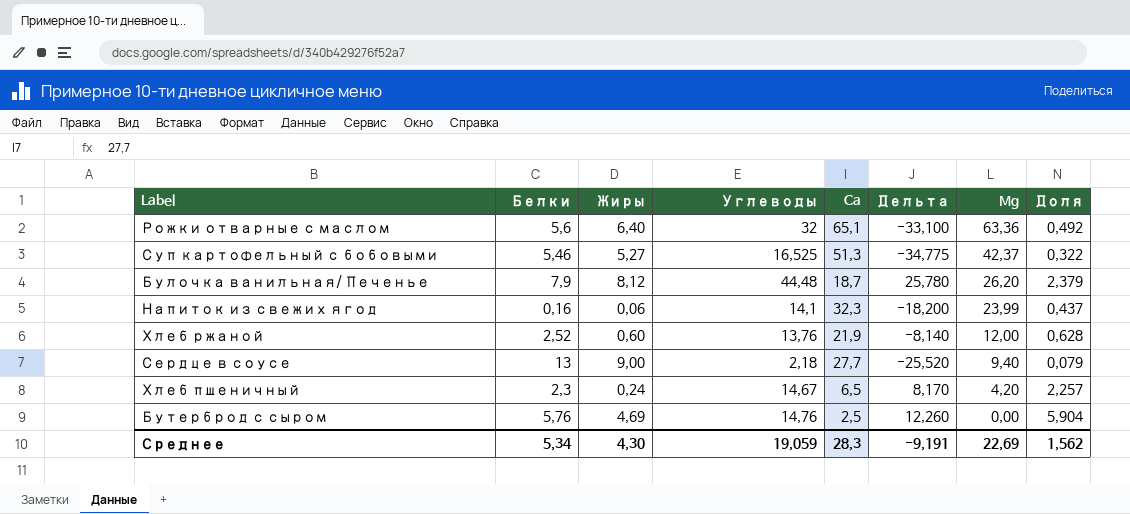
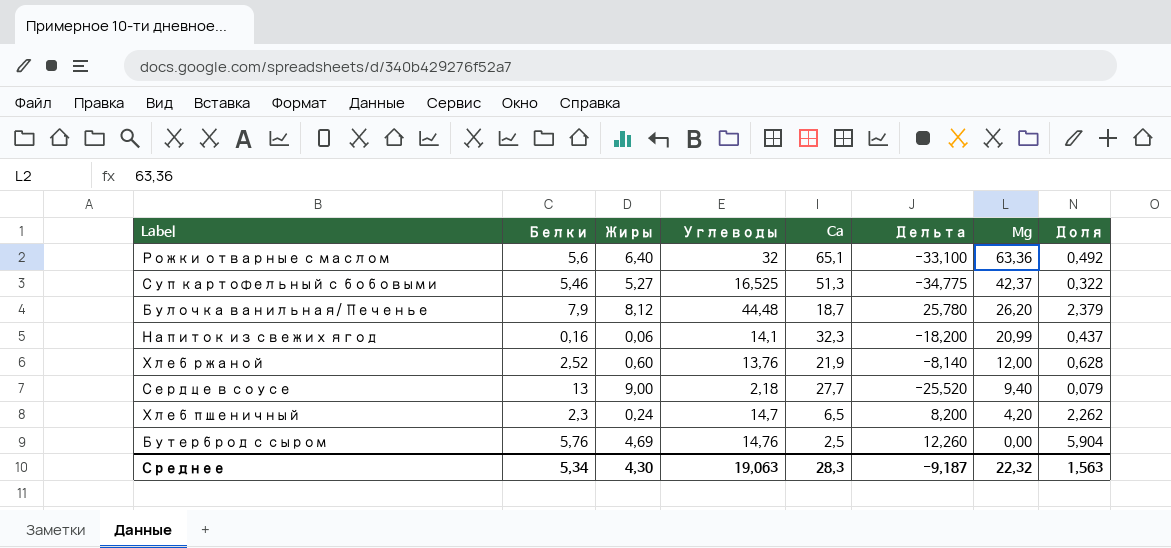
Напиток из свежих ягод | Mg: 23,99 -> 20,99
Хлеб пшеничный | Углеводы: 14,67 -> 14,7
Хлеб пшеничный | Дельта: 8,170 -> 8,200
Хлеб пшеничный | Доля: 2,257 -> 2,262
Среднее | Углеводы: 19,059 -> 19,063
Среднее | Дельта: -9,191 -> -9,187
Среднее | Mg: 22,69 -> 22,32
Среднее | Доля: 1,562 -> 1,563

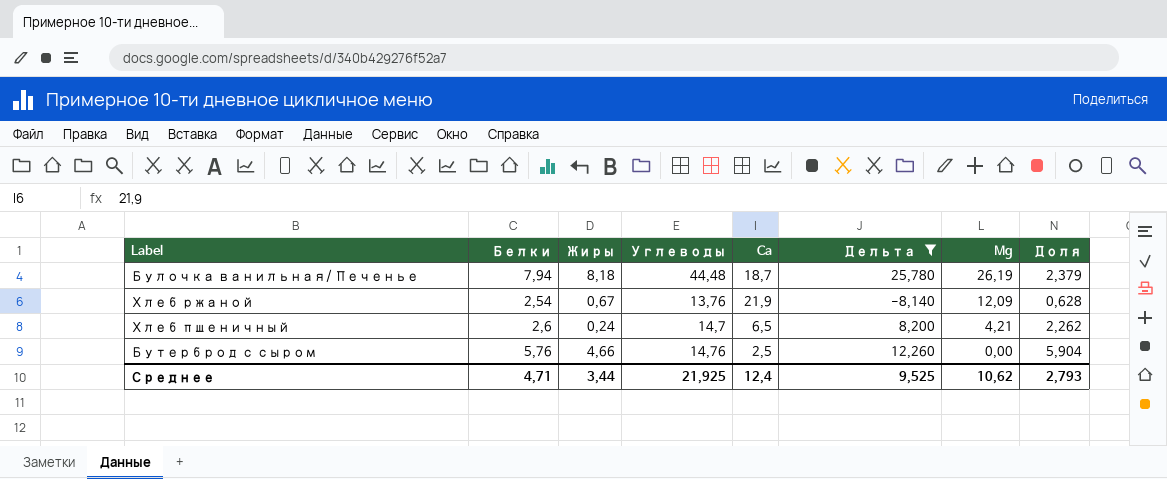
filter: none -> Дельта >= -8,140
Булочка ванильная/ Печенье | Белки: 7,9 -> 7,94
Булочка ванильная/ Печенье | Жиры: 8,12 -> 8,18
Булочка ванильная/ Печенье | Mg: 26,20 -> 26,19
Хлеб ржаной | Белки: 2,52 -> 2,54
Хлеб ржаной | Жиры: 0,60 -> 0,67
Хлеб ржаной | Mg: 12,00 -> 12,09
Хлеб пшеничный | Белки: 2,3 -> 2,6
Хлеб пшеничный | Mg: 4,20 -> 4,21
Бутерброд с сыром | Жиры: 4,69 -> 4,66
Среднее | Белки: 5,34 -> 4,71
Среднее | Жиры: 4,30 -> 3,44
Среднее | Углеводы: 19,063 -> 21,925
Среднее | Ca: 28,3 -> 12,4
Среднее | Дельта: -9,187 -> 9,525
Среднее | Mg: 22,32 -> 10,62
Среднее | Доля: 1,563 -> 2,793

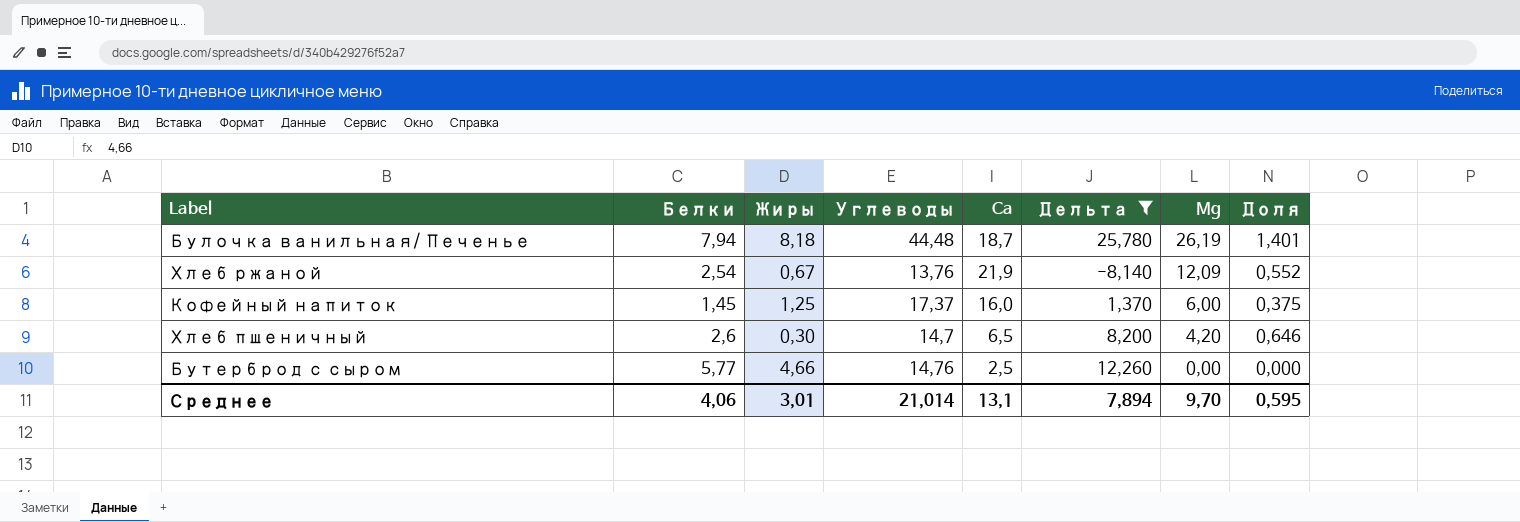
column Доля | formula: [Углеводы] / [Ca] -> [Mg] / [Ca]
row Кофейный напиток: none -> 1,45 | 1,25 | 17,37 | 16,0 | 1,370 | 6,00 | 0,375
Хлеб пшеничный | Жиры: 0,24 -> 0,30
Хлеб пшеничный | Mg: 4,21 -> 4,20
Бутерброд с сыром | Белки: 5,76 -> 5,77
Среднее | Белки: 4,71 -> 4,06
Среднее | Жиры: 3,44 -> 3,01
Среднее | Углеводы: 21,925 -> 21,014
Среднее | Ca: 12,4 -> 13,1
Среднее | Дельта: 9,525 -> 7,894
Среднее | Mg: 10,62 -> 9,70
Среднее | Доля: 2,793 -> 0,595

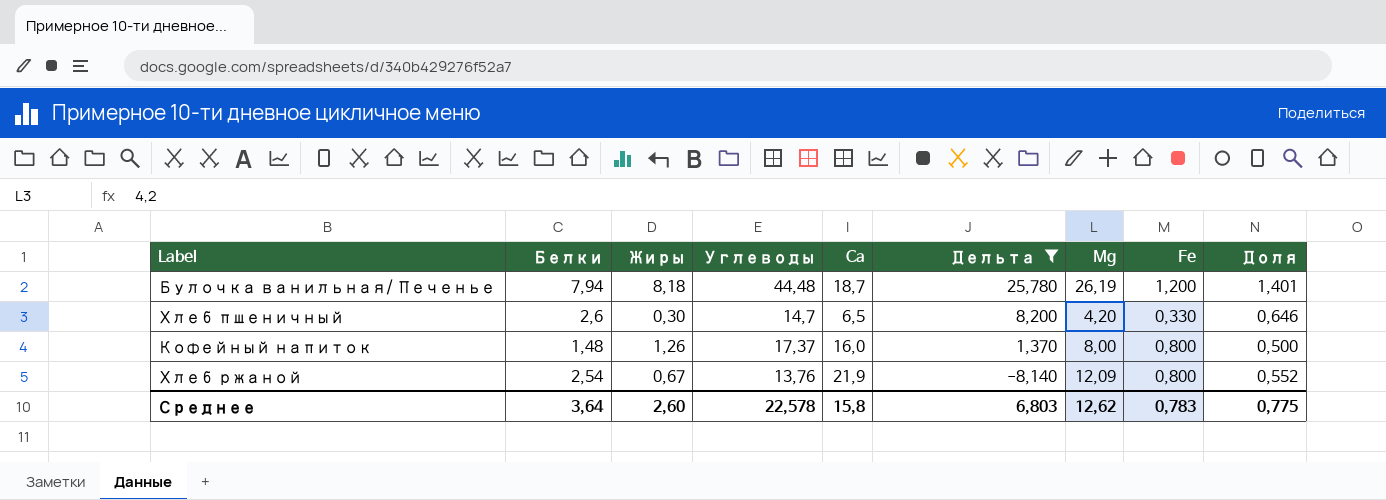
row order: Mg descending -> Дельта descending
column Fe | position: none -> 8
row Бутерброд с сыром: 5,77 | 4,66 | 14,76 | 2,5 | 12,260 | 0,00 | 0,000 -> none
Кофейный напиток | Белки: 1,45 -> 1,48
Кофейный напиток | Жиры: 1,25 -> 1,26
Кофейный напиток | Mg: 6,00 -> 8,00
Кофейный напиток | Доля: 0,375 -> 0,500
Среднее | Белки: 4,06 -> 3,64
Среднее | Жиры: 3,01 -> 2,60
Среднее | Углеводы: 21,014 -> 22,578
Среднее | Ca: 13,1 -> 15,8
Среднее | Дельта: 7,894 -> 6,803
Среднее | Mg: 9,70 -> 12,62
Среднее | Доля: 0,595 -> 0,775

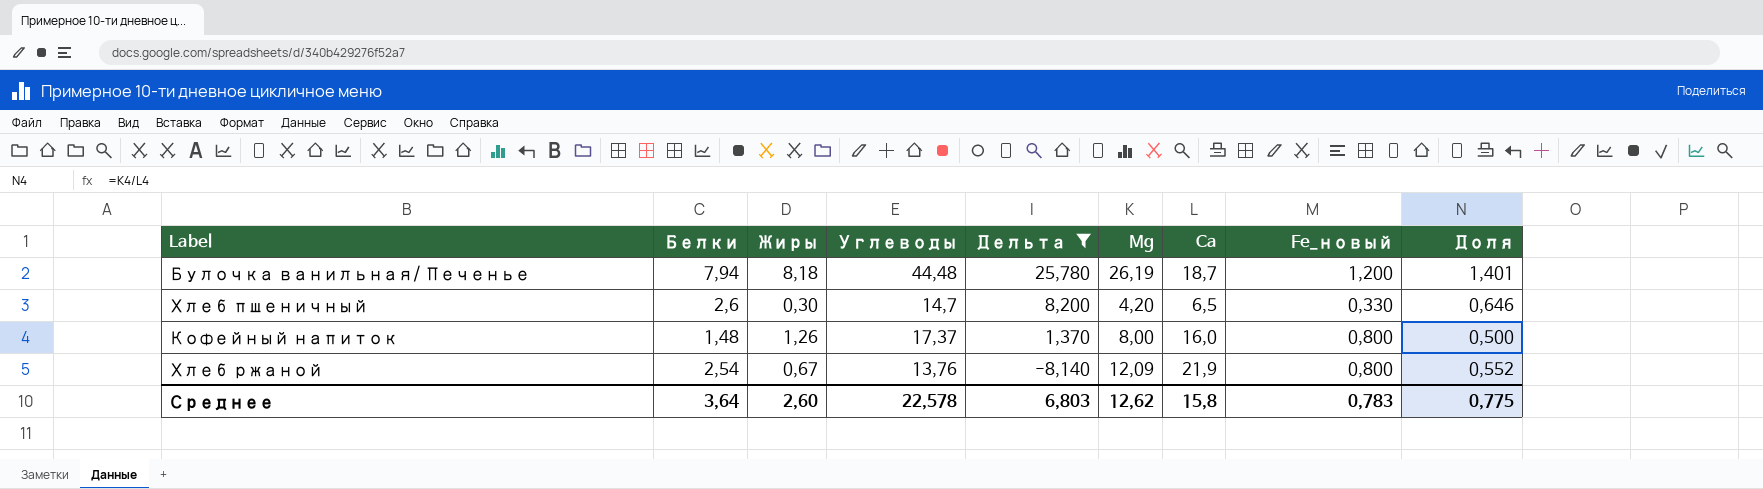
column Ca | position: 5 -> 7
column name: Fe -> Fe_новый

